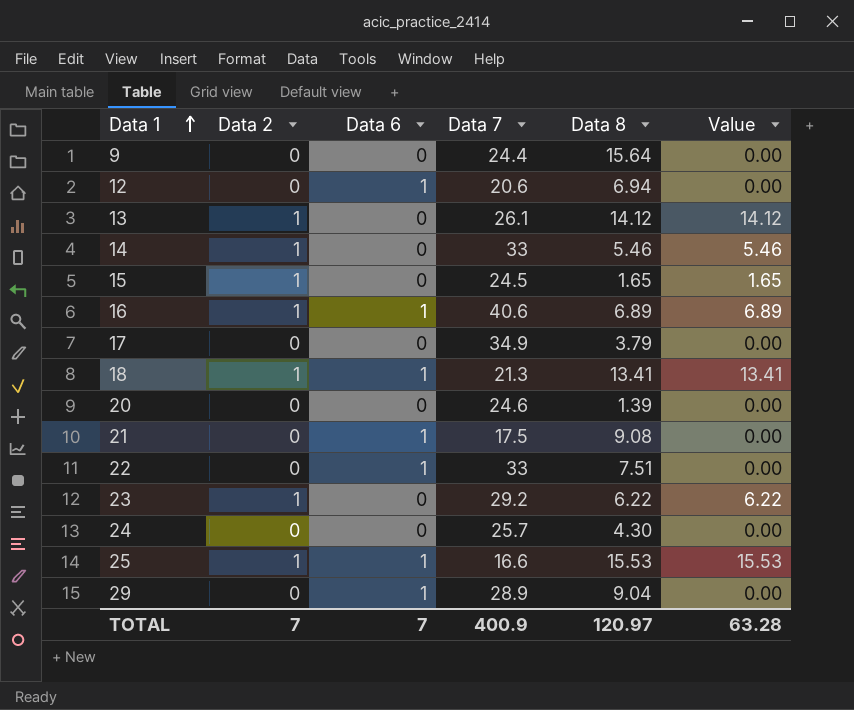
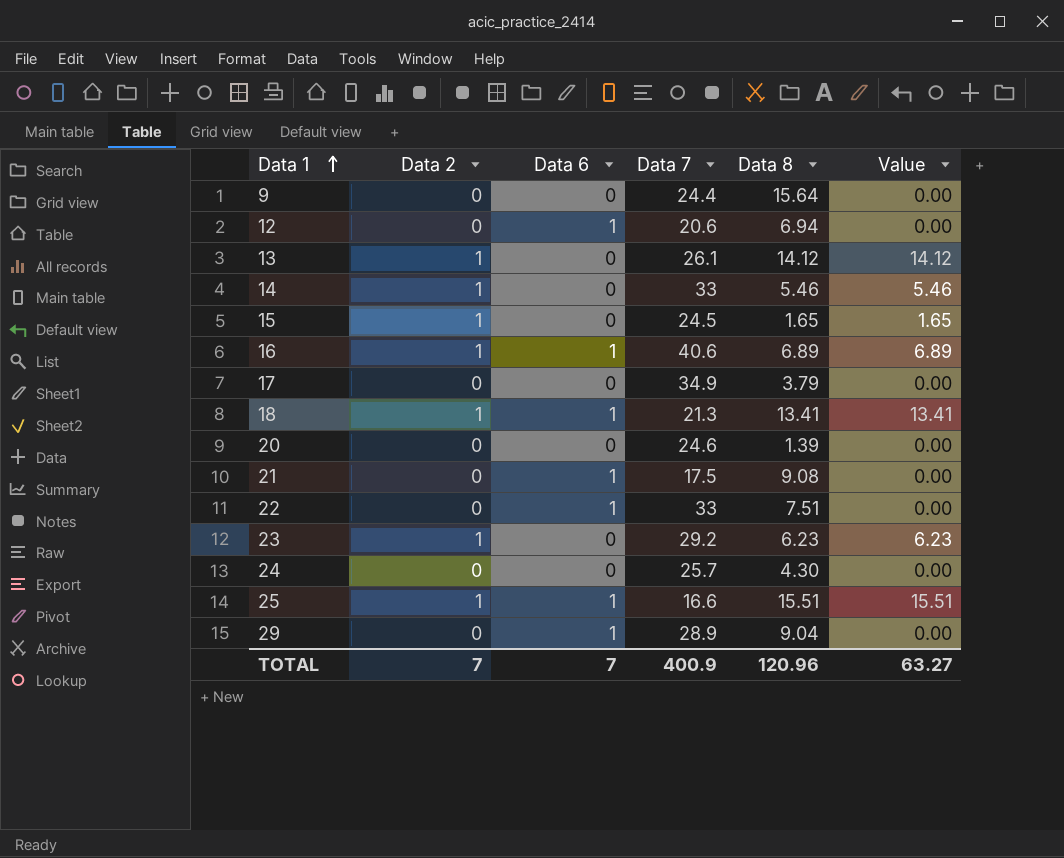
23 | Data 8: 6.22 -> 6.23
23 | Value: 6.22 -> 6.23
25 | Data 8: 15.53 -> 15.51
25 | Value: 15.53 -> 15.51
TOTAL | Data 8: 120.97 -> 120.96
TOTAL | Value: 63.28 -> 63.27

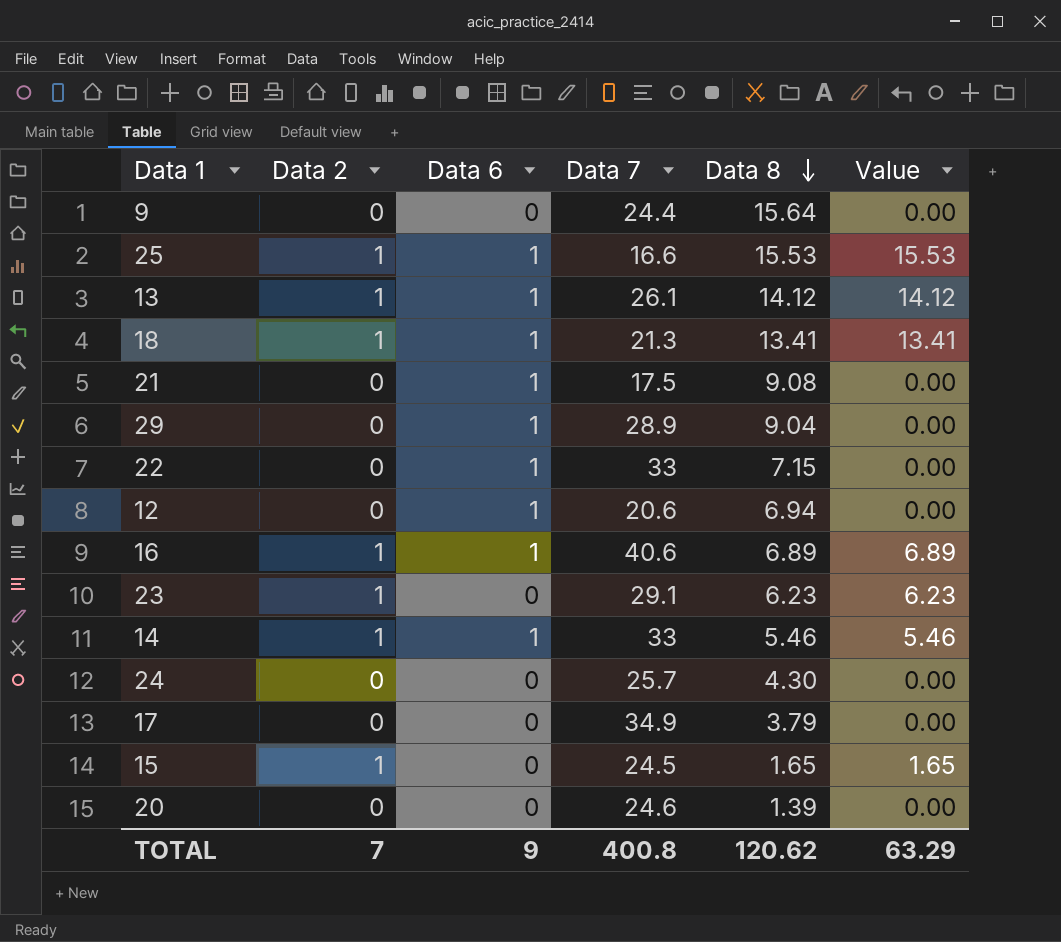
row order: Data 1 ascending -> Data 8 descending
25 | Data 8: 15.51 -> 15.53
25 | Value: 15.51 -> 15.53
13 | Data 6: 0 -> 1
22 | Data 8: 7.51 -> 7.15
23 | Data 7: 29.2 -> 29.1
14 | Data 6: 0 -> 1
TOTAL | Data 6: 7 -> 9
TOTAL | Data 7: 400.9 -> 400.8
TOTAL | Data 8: 120.96 -> 120.62
TOTAL | Value: 63.27 -> 63.29

